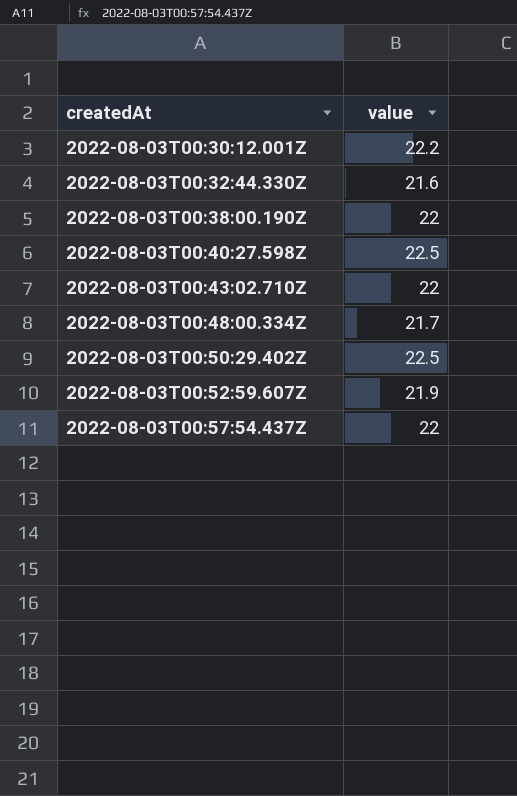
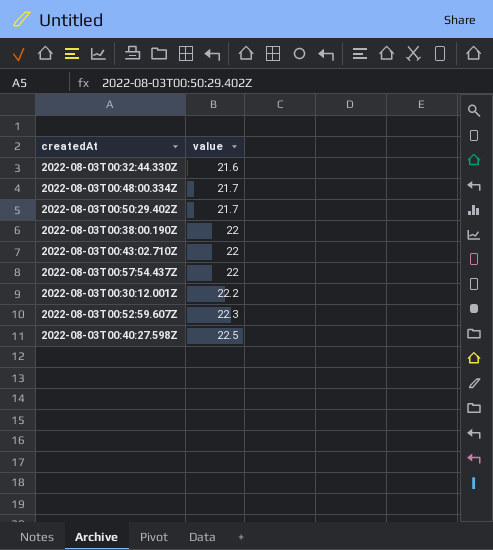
row order: createdAt ascending -> value ascending
2022-08-03T00:50:29.402Z | value: 22.5 -> 21.7
2022-08-03T00:52:59.607Z | value: 21.9 -> 22.3

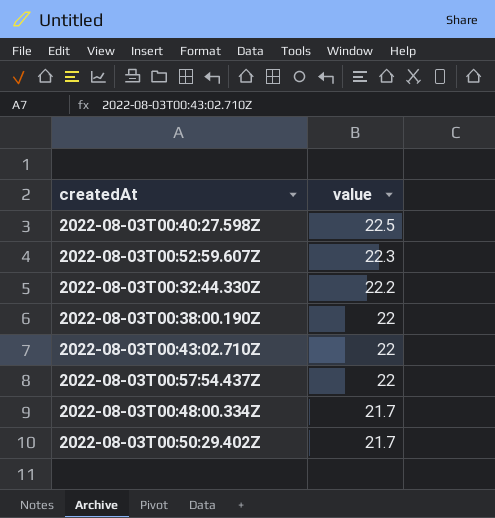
row order: value ascending -> value descending
row 2022-08-03T00:30:12.001Z: 22.2 -> none
2022-08-03T00:32:44.330Z | value: 21.6 -> 22.2

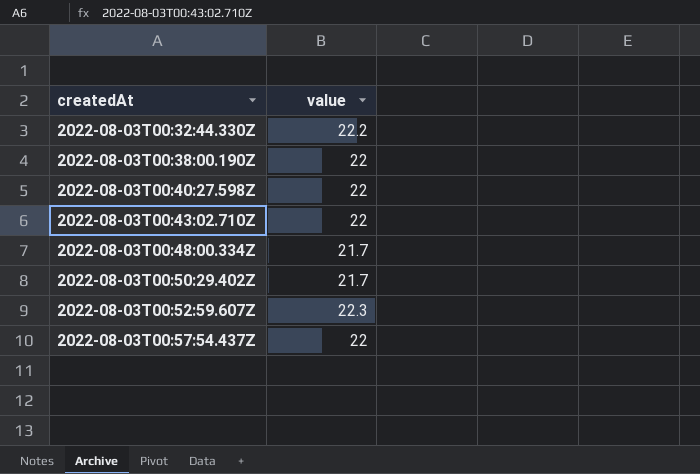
row order: value descending -> createdAt ascending
2022-08-03T00:40:27.598Z | value: 22.5 -> 22

